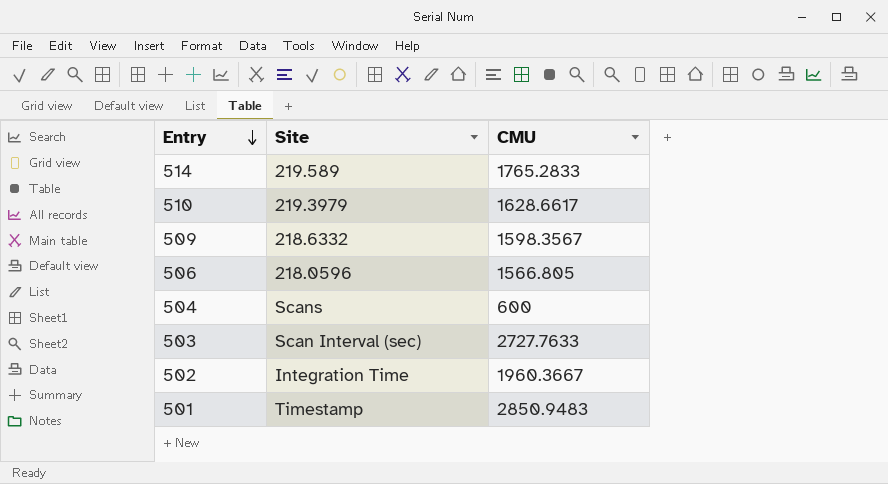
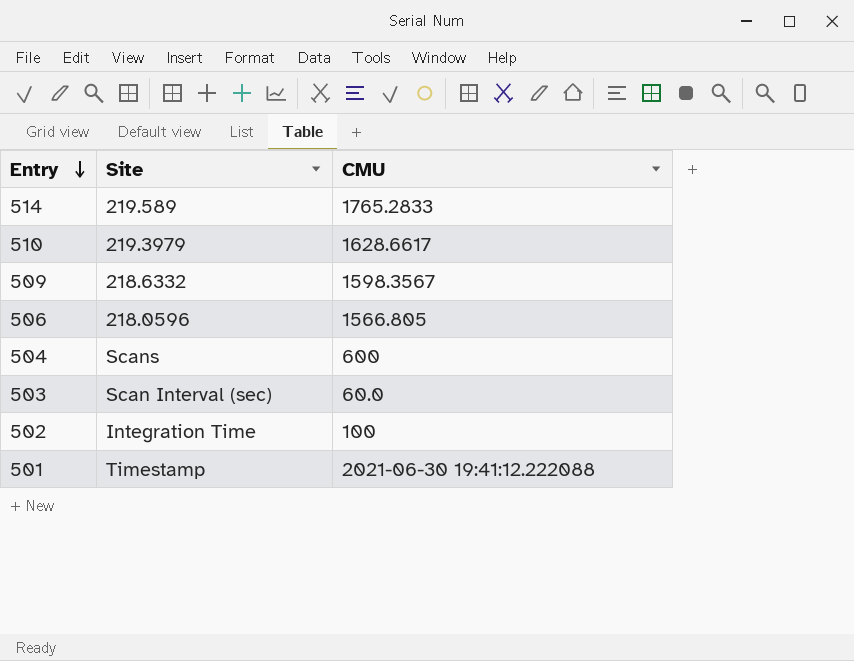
503 | CMU: 2727.7633 -> 60.0
502 | CMU: 1960.3667 -> 100
501 | CMU: 2850.9483 -> 2021-06-30 19:41:12.222088

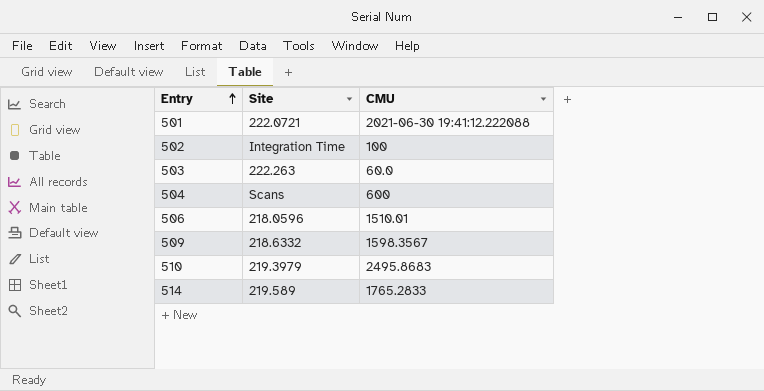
row order: Entry descending -> Entry ascending
501 | Site: Timestamp -> 222.0721
503 | Site: Scan Interval (sec) -> 222.263
506 | CMU: 1566.805 -> 1510.01
510 | CMU: 1628.6617 -> 2495.8683

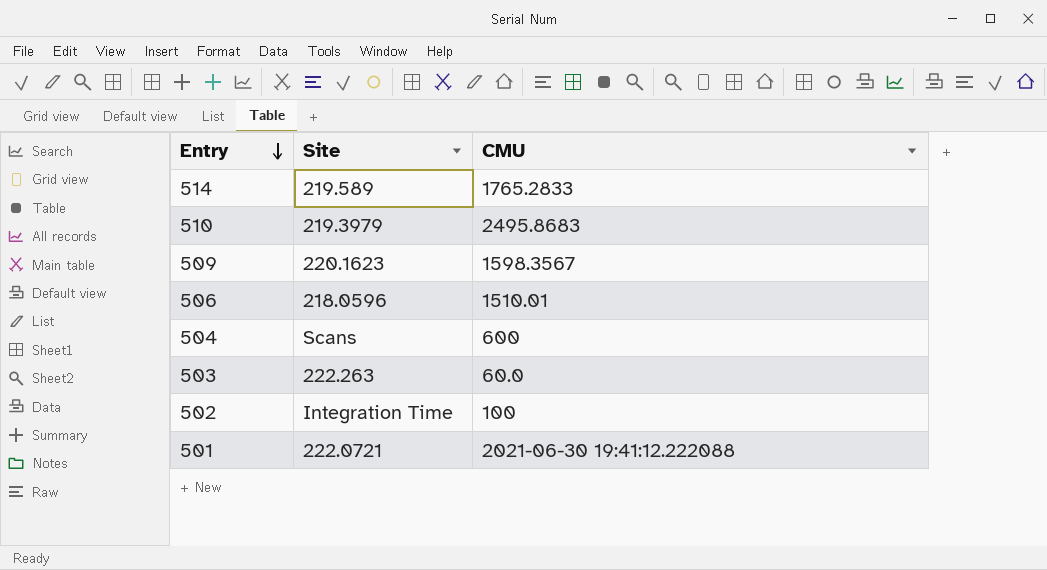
row order: Entry ascending -> Entry descending
509 | Site: 218.6332 -> 220.1623

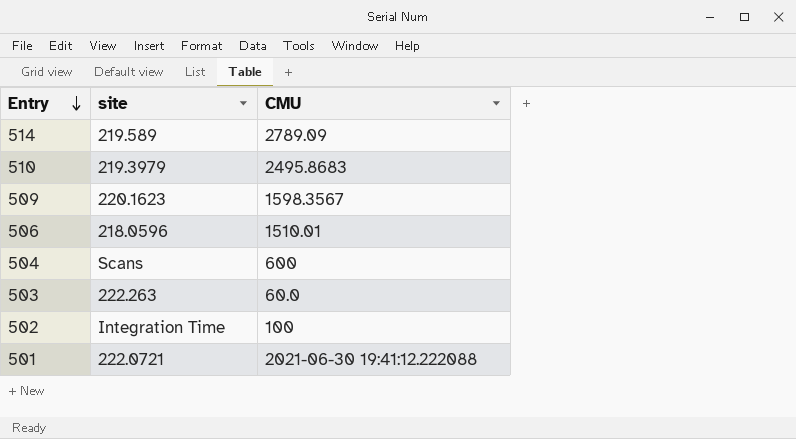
column name: Site -> site
514 | CMU: 1765.2833 -> 2789.09

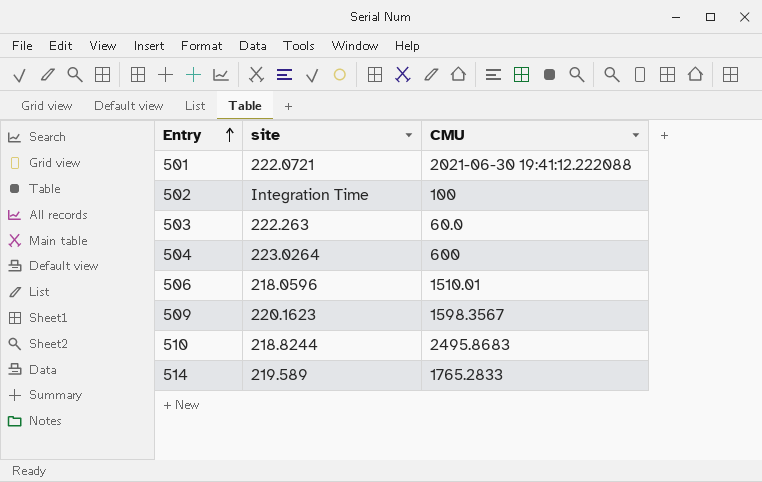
row order: Entry descending -> Entry ascending
504 | site: Scans -> 223.0264
510 | site: 219.3979 -> 218.8244
514 | CMU: 2789.09 -> 1765.2833

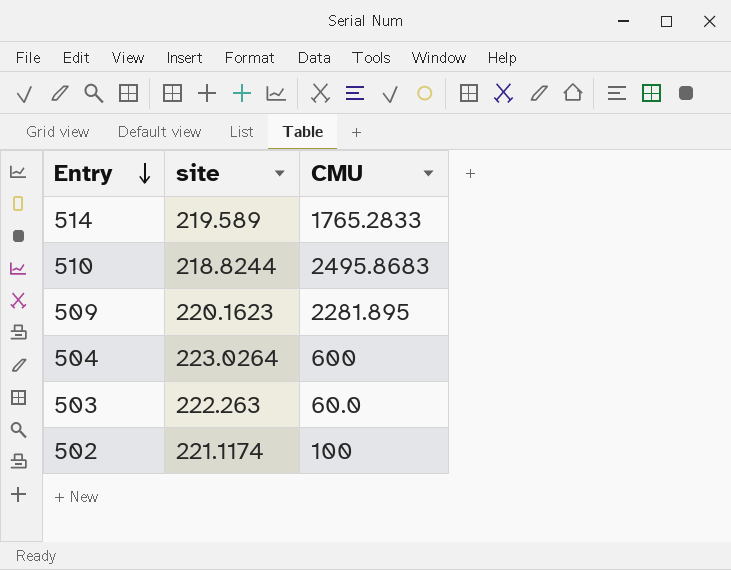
row order: Entry ascending -> Entry descending
row 501: 222.0721 | 2021-06-30 19:41:12.222088 -> none
row 506: 218.0596 | 1510.01 -> none
509 | CMU: 1598.3567 -> 2281.895
502 | site: Integration Time -> 221.1174

